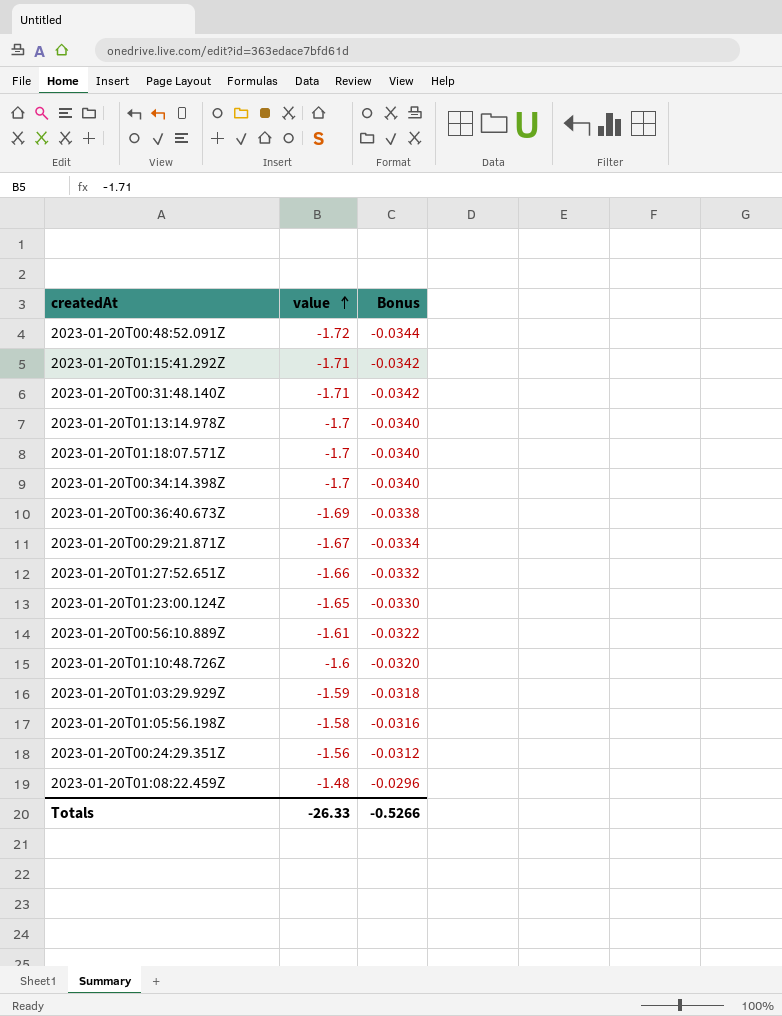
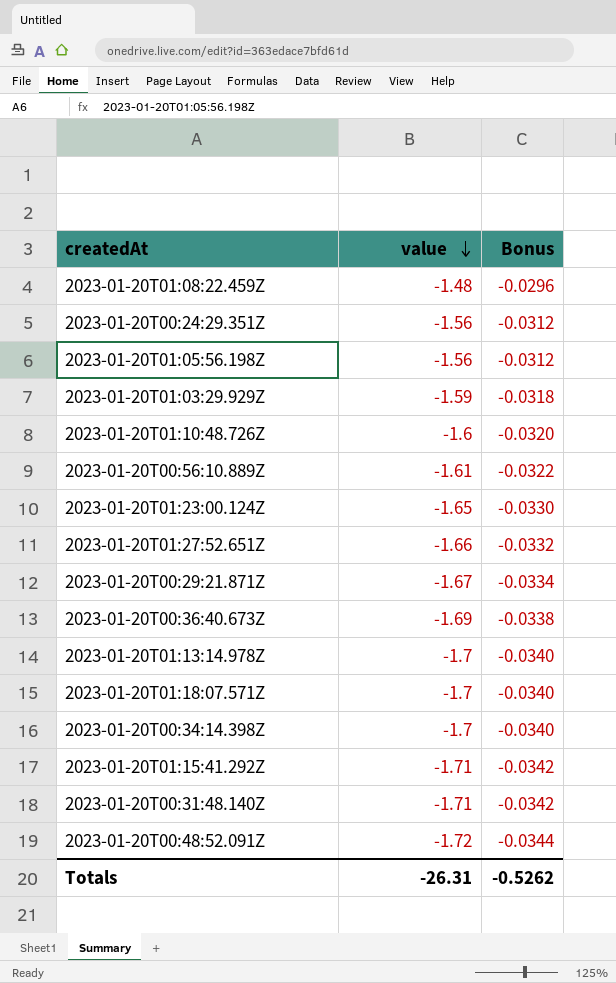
row order: value ascending -> value descending
2023-01-20T01:05:56.198Z | value: -1.58 -> -1.56
2023-01-20T01:05:56.198Z | Bonus: -0.0316 -> -0.0312
Totals | value: -26.33 -> -26.31
Totals | Bonus: -0.5266 -> -0.5262

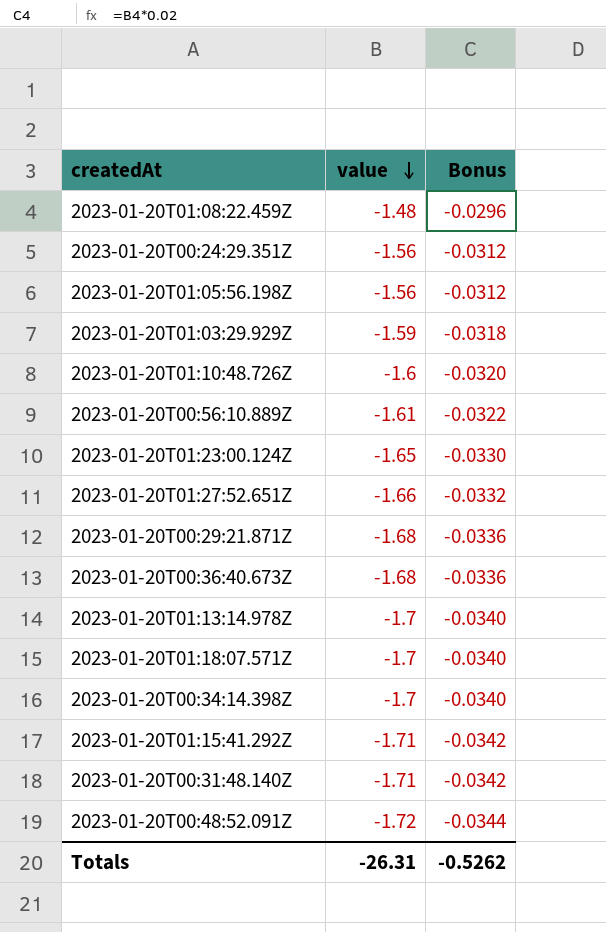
2023-01-20T00:29:21.871Z | value: -1.67 -> -1.68
2023-01-20T00:29:21.871Z | Bonus: -0.0334 -> -0.0336
2023-01-20T00:36:40.673Z | value: -1.69 -> -1.68
2023-01-20T00:36:40.673Z | Bonus: -0.0338 -> -0.0336

